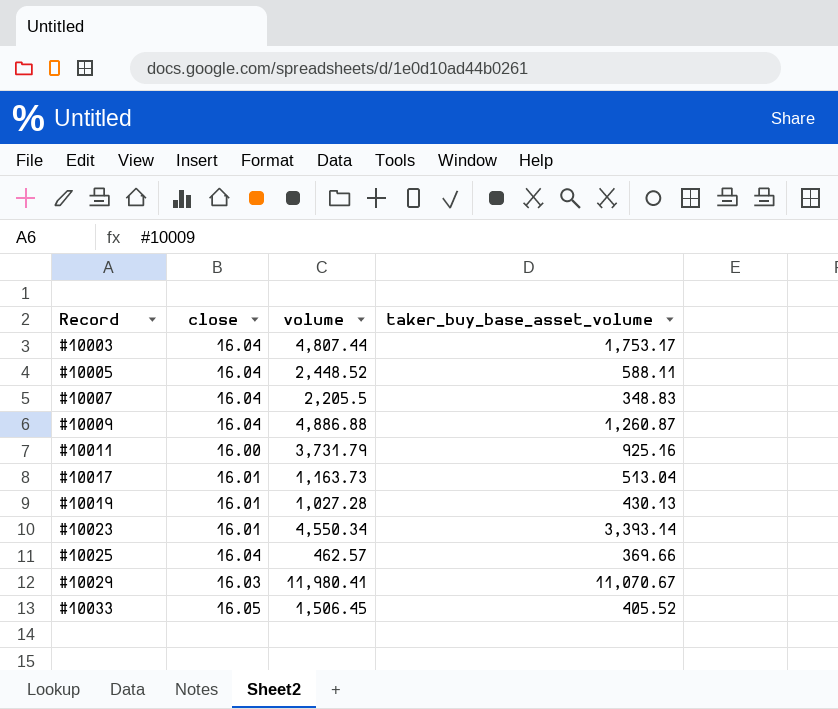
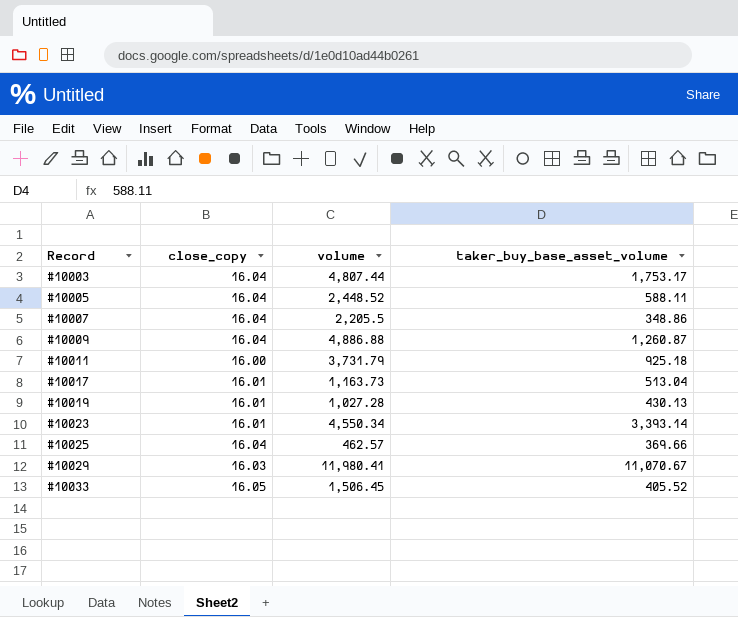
column name: close -> close_copy
#10007 | taker_buy_base_asset_volume: 348.83 -> 348.86
#10011 | taker_buy_base_asset_volume: 925.16 -> 925.18

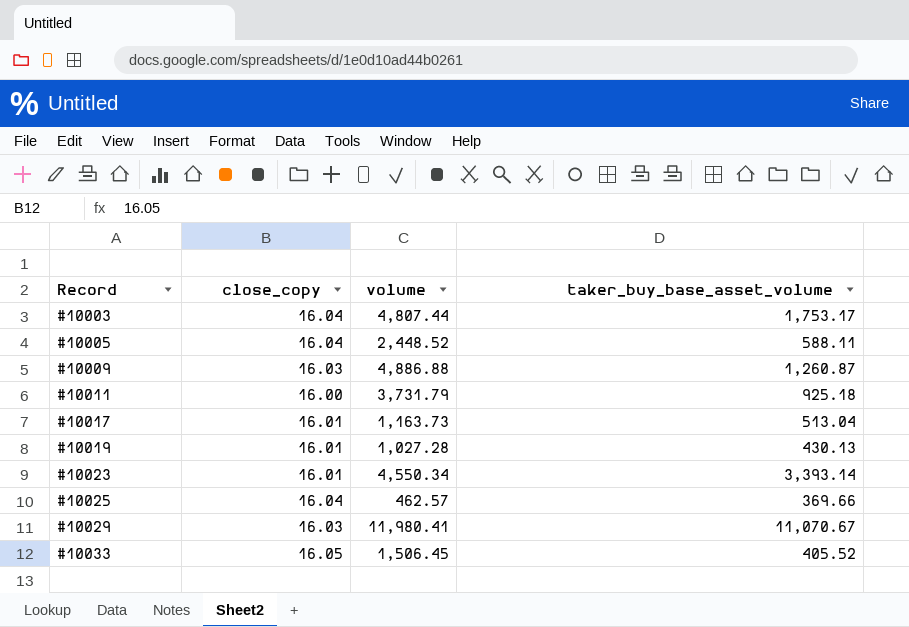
row #10007: 16.04 | 2,205.5 | 348.86 -> none
#10009 | close_copy: 16.04 -> 16.03

